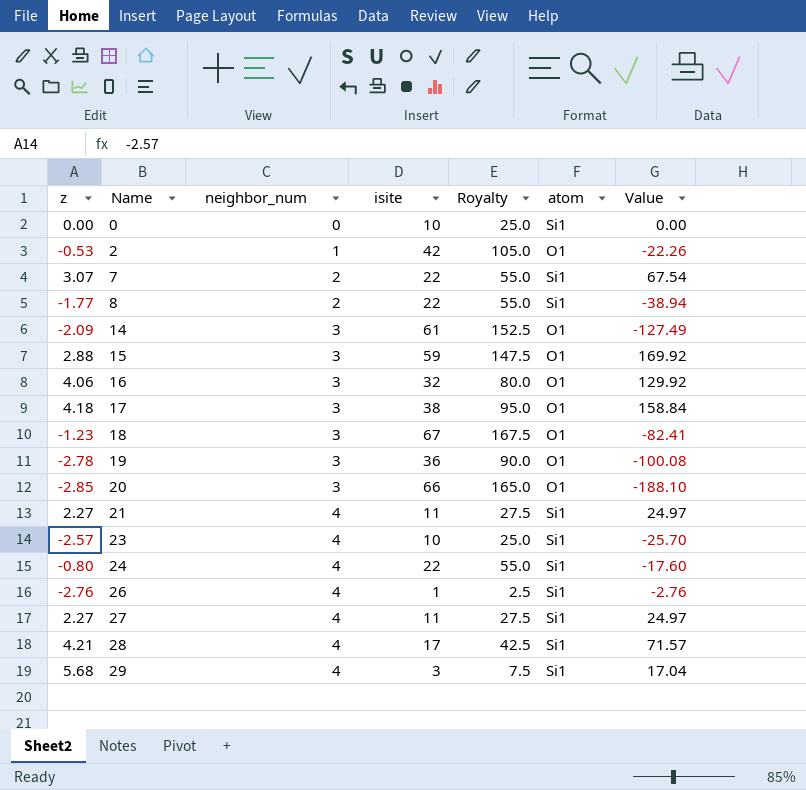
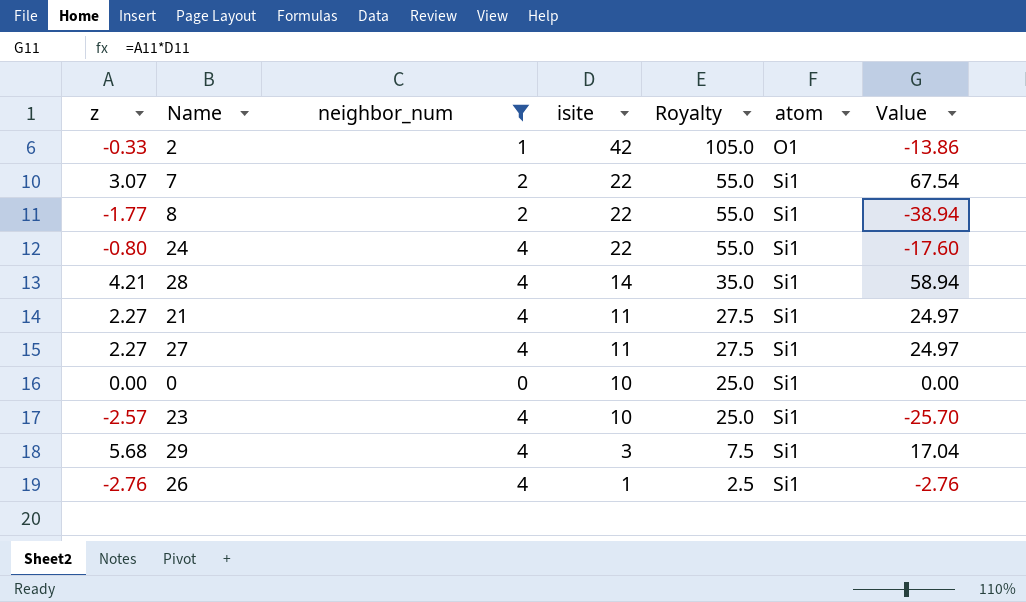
filter: none -> neighbor_num != 3
row order: Name ascending -> isite descending
2 | z: -0.53 -> -0.33
2 | Value: -22.26 -> -13.86
28 | isite: 17 -> 14
28 | Royalty: 42.5 -> 35.0
28 | Value: 71.57 -> 58.94

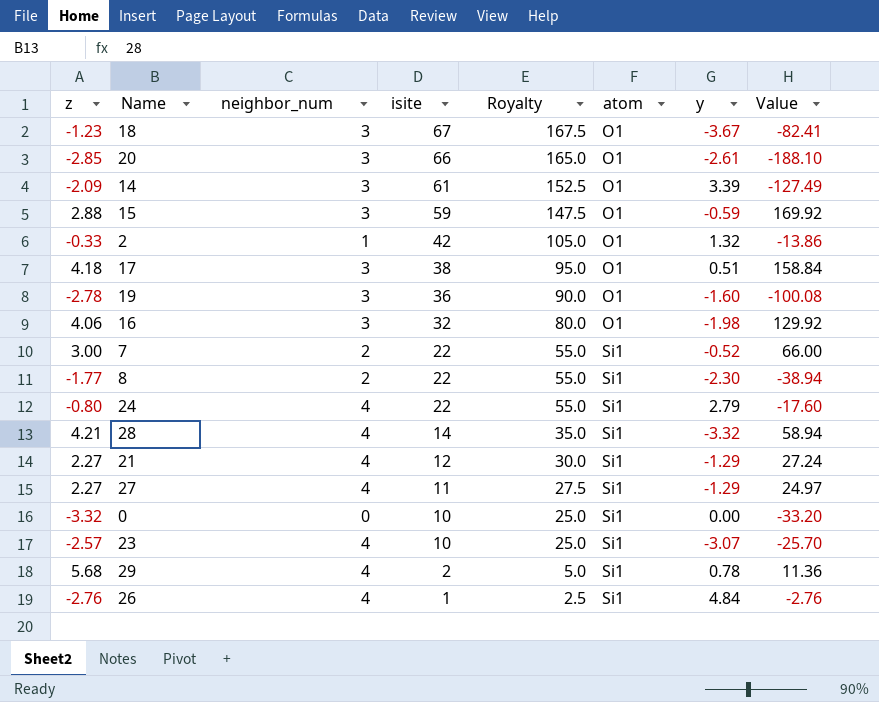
filter: neighbor_num != 3 -> none
column y | position: none -> 7
7 | z: 3.07 -> 3.00
7 | Value: 67.54 -> 66.00
21 | isite: 11 -> 12
21 | Royalty: 27.5 -> 30.0
21 | Value: 24.97 -> 27.24
0 | z: 0.00 -> -3.32
0 | Value: 0.00 -> -33.20
29 | isite: 3 -> 2
29 | Royalty: 7.5 -> 5.0
29 | Value: 17.04 -> 11.36

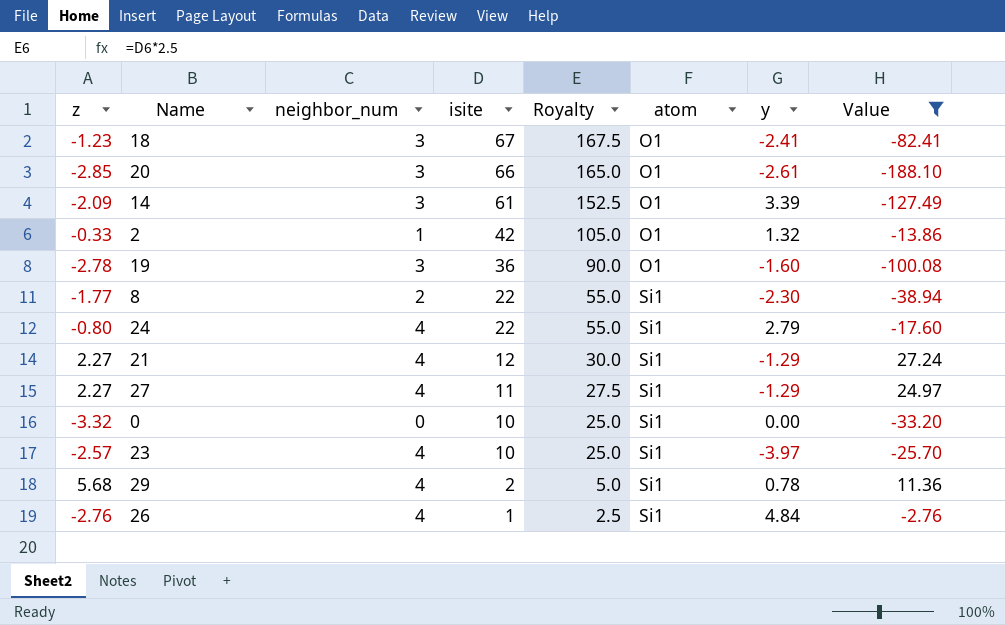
filter: none -> Value <= 27.24
18 | y: -3.67 -> -2.41
23 | y: -3.07 -> -3.97

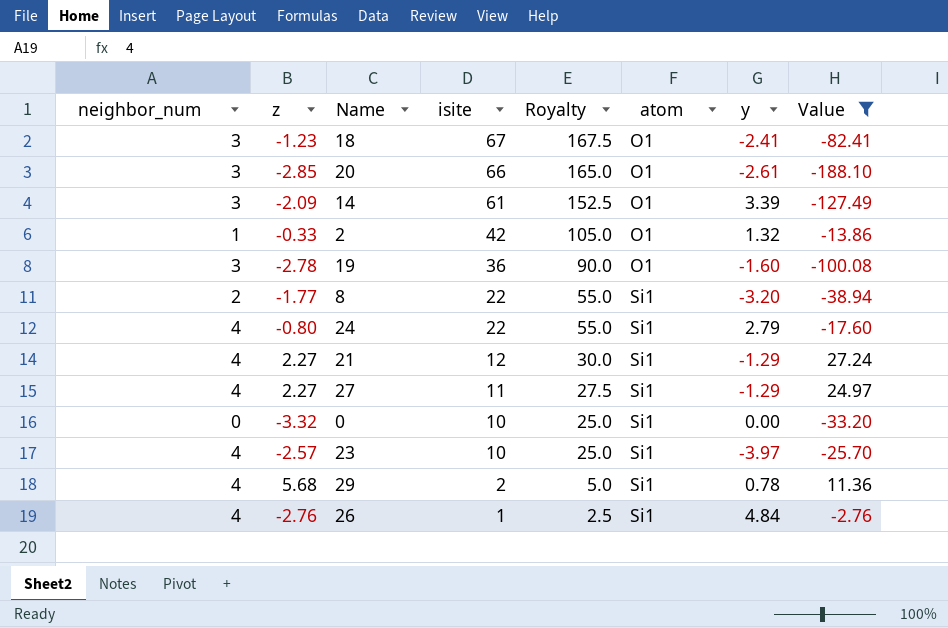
column neighbor_num | position: 3 -> 1
8 | y: -2.30 -> -3.20

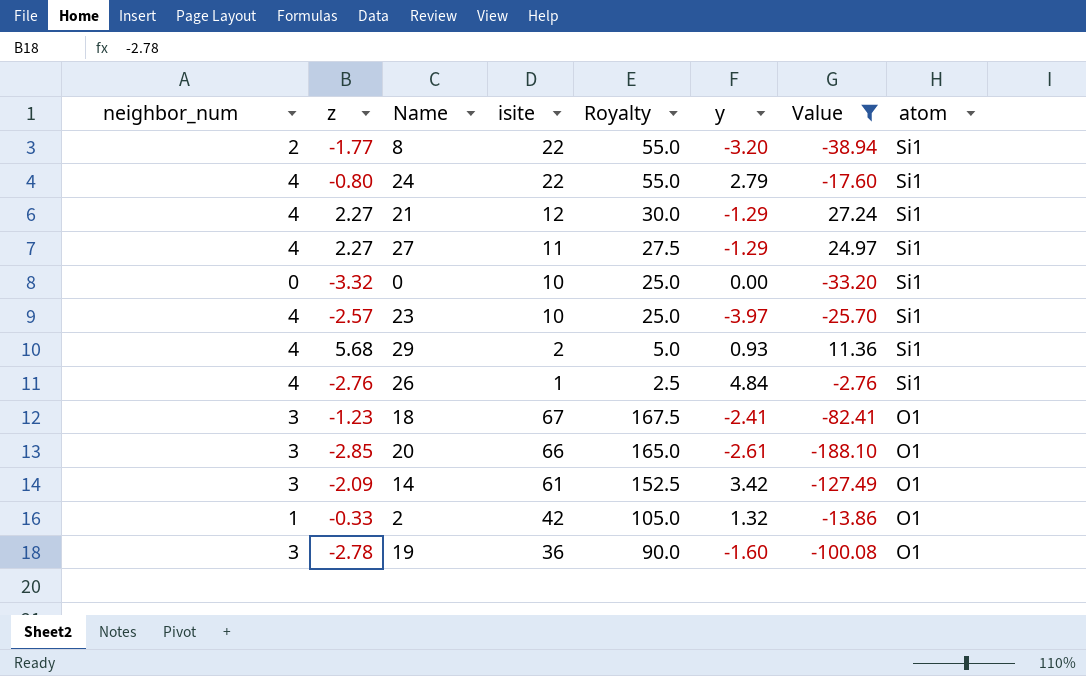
row order: isite descending -> atom descending
column atom | position: 6 -> 8
29 | y: 0.78 -> 0.93
14 | y: 3.39 -> 3.42

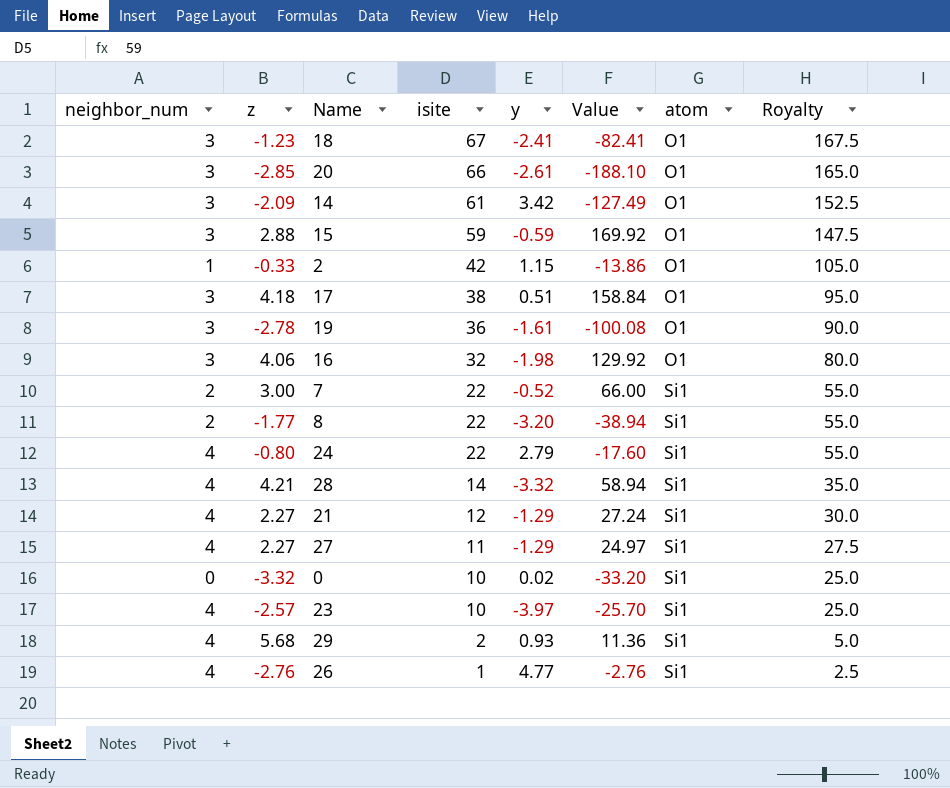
filter: Value <= 27.24 -> none
row order: atom descending -> isite descending
column Royalty | position: 5 -> 8
2 | y: 1.32 -> 1.15
19 | y: -1.60 -> -1.61
0 | y: 0.00 -> 0.02
26 | y: 4.84 -> 4.77

